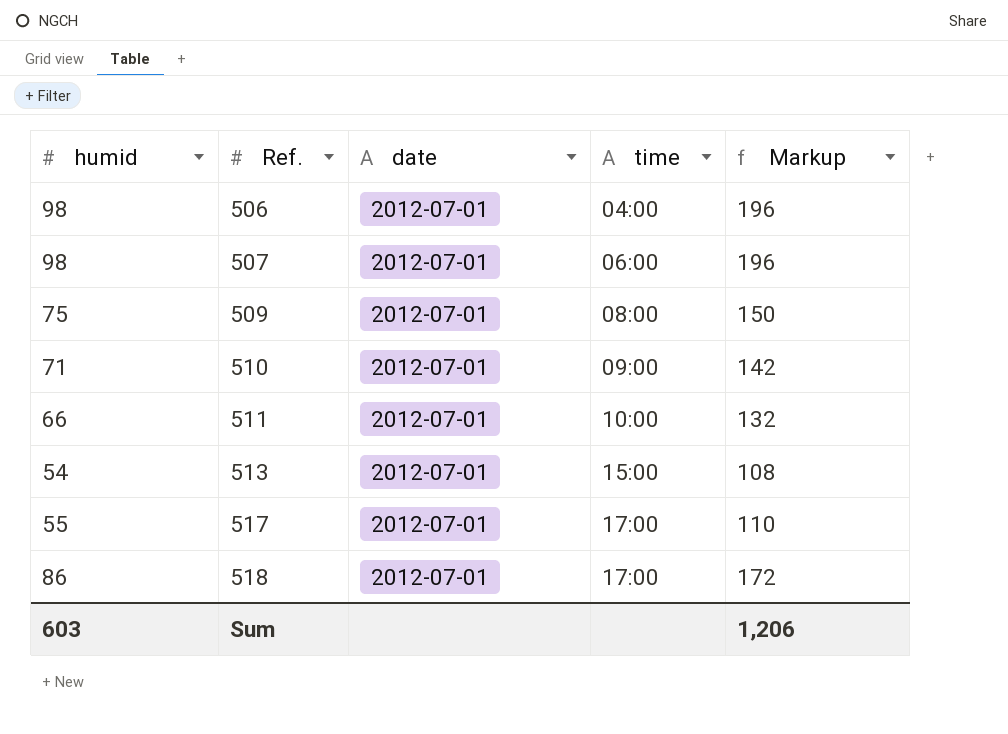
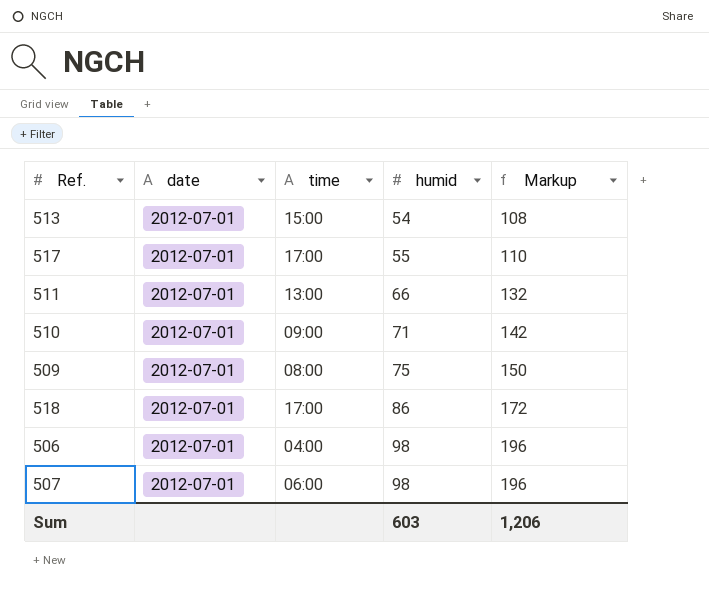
row order: Ref. ascending -> humid ascending
column humid | position: 1 -> 4
511 | time: 10:00 -> 13:00

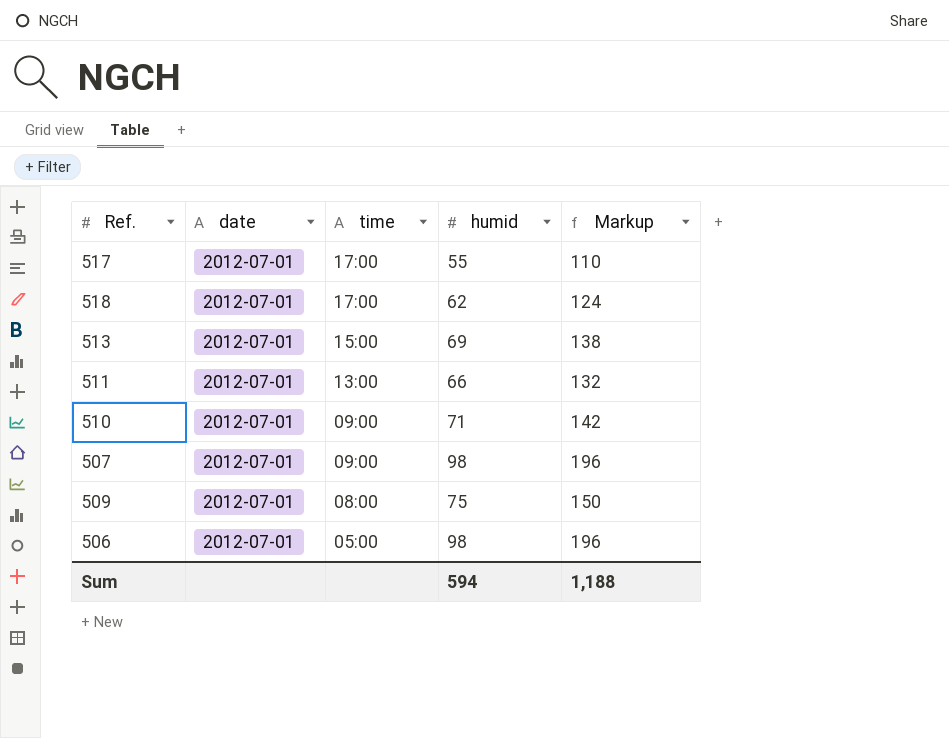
row order: humid ascending -> time descending
518 | humid: 86 -> 62
518 | Markup: 172 -> 124
513 | humid: 54 -> 69
513 | Markup: 108 -> 138
507 | time: 06:00 -> 09:00
506 | time: 04:00 -> 05:00
Sum | humid: 603 -> 594
Sum | Markup: 1,206 -> 1,188

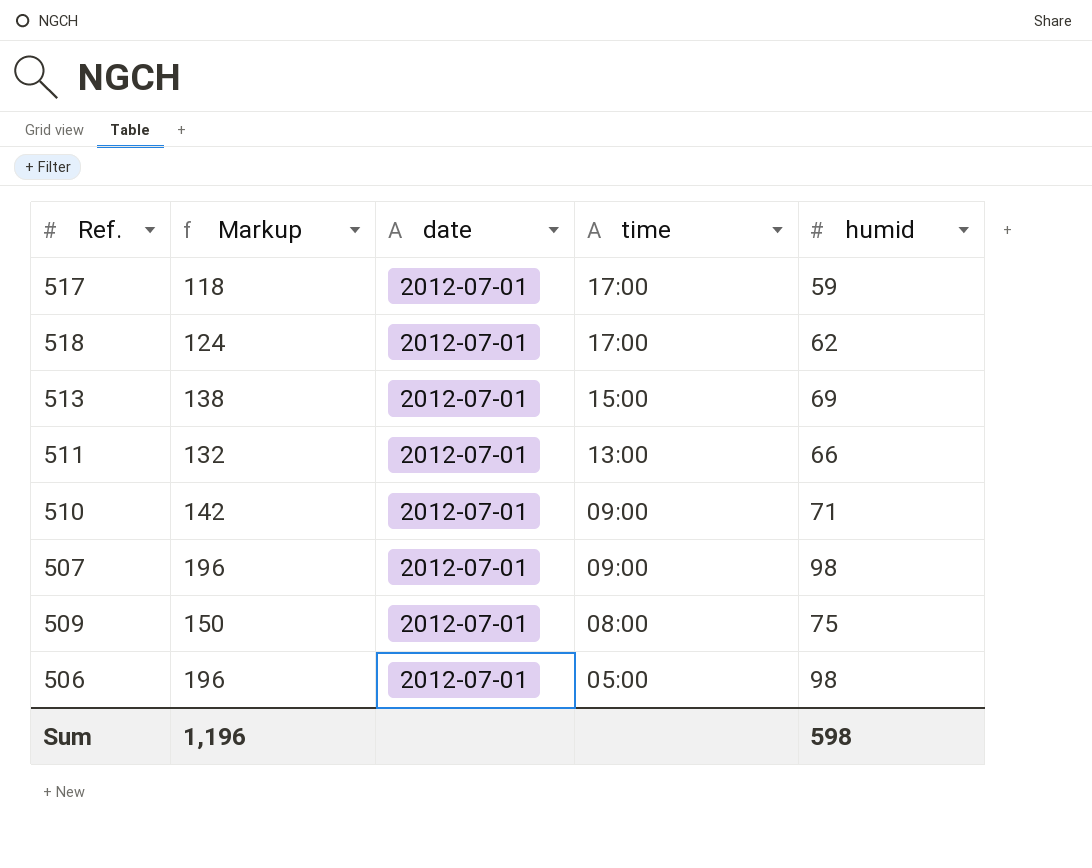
column Markup | position: 5 -> 2
517 | Markup: 110 -> 118
517 | humid: 55 -> 59
Sum | Markup: 1,188 -> 1,196
Sum | humid: 594 -> 598

